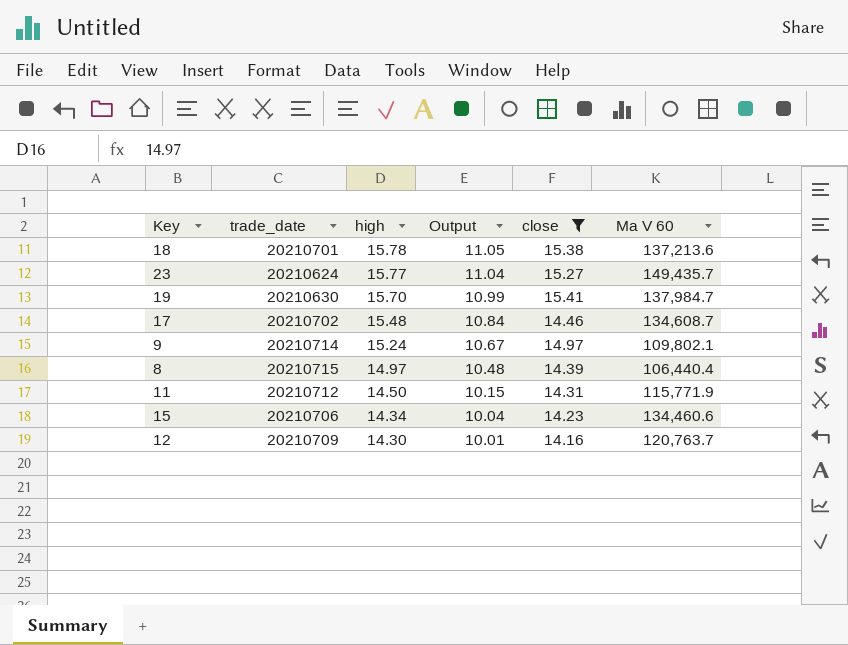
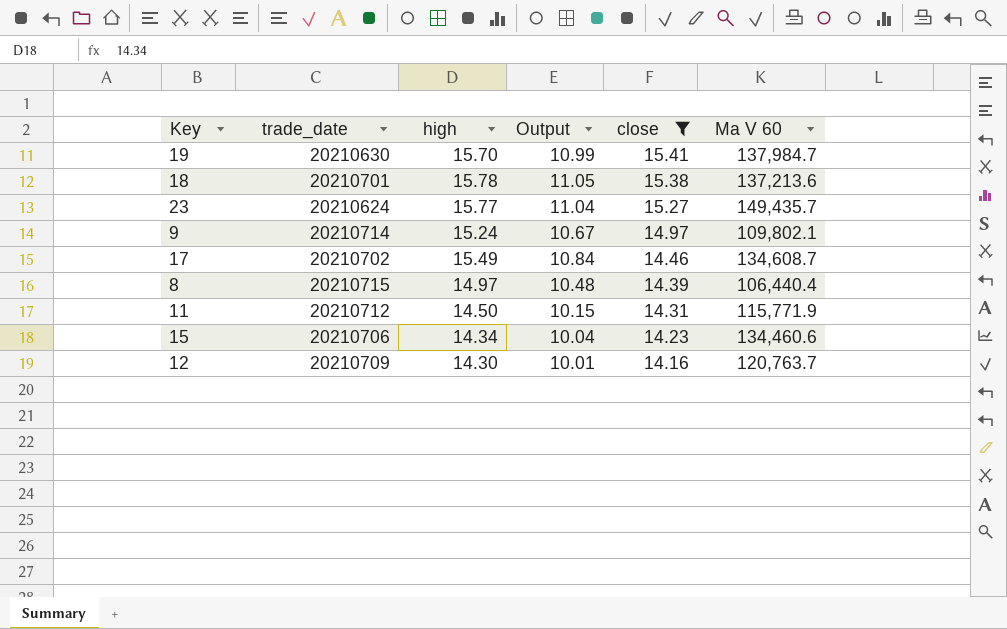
row order: high descending -> close descending
17 | high: 15.48 -> 15.49

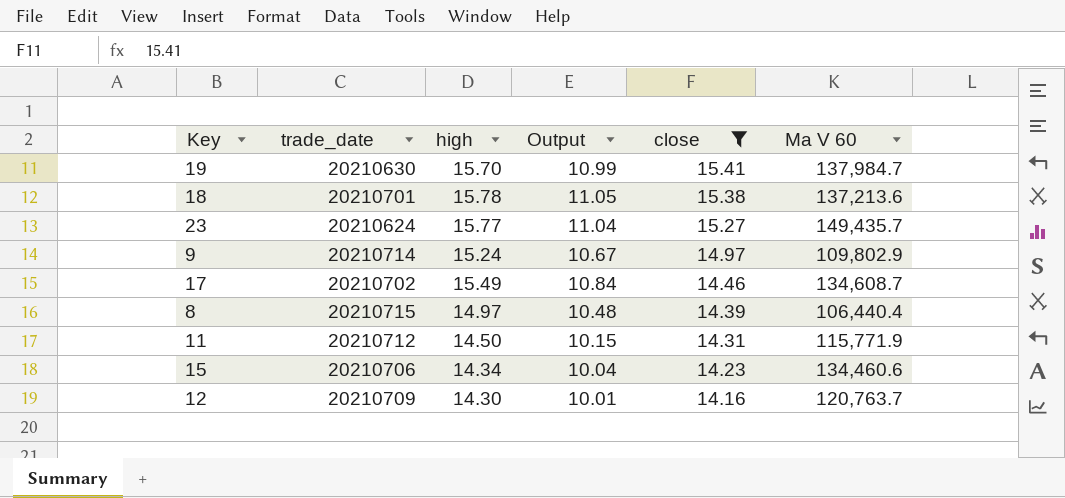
9 | Ma V 60: 109,802.1 -> 109,802.9

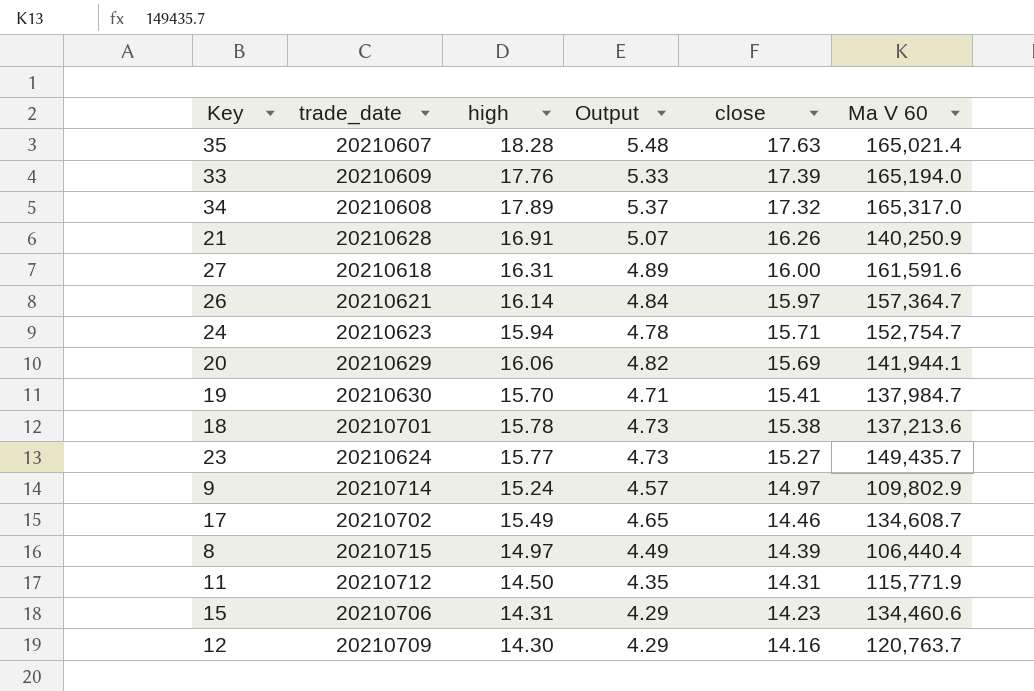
filter: close <= 15.41 -> none
column Output | formula: [high] * 0.7 -> [high] * 0.3
15 | high: 14.34 -> 14.31

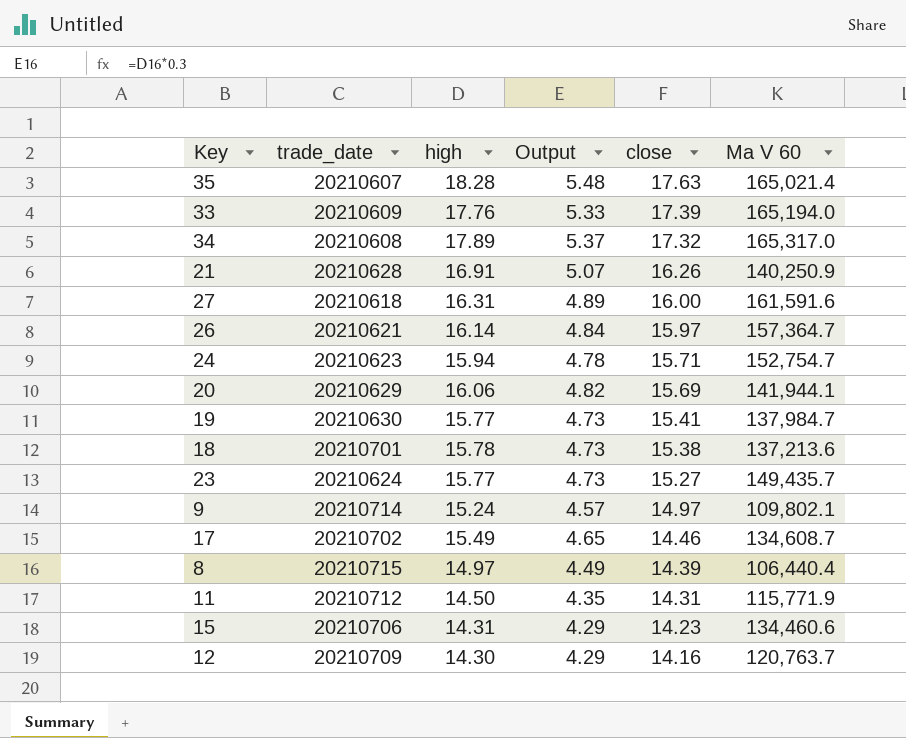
19 | high: 15.70 -> 15.77
19 | Output: 4.71 -> 4.73
9 | Ma V 60: 109,802.9 -> 109,802.1

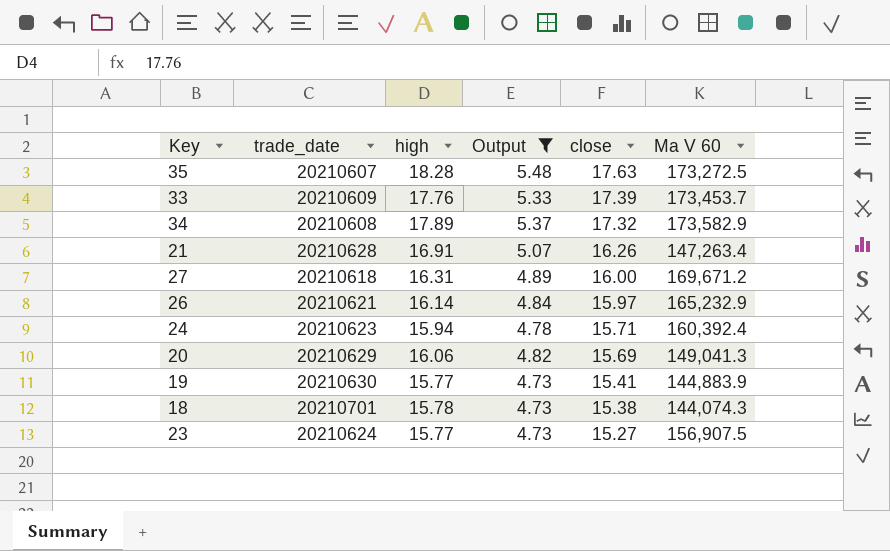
filter: none -> Output >= 4.73
35 | Ma V 60: 165,021.4 -> 173,272.5
33 | Ma V 60: 165,194.0 -> 173,453.7
34 | Ma V 60: 165,317.0 -> 173,582.9
21 | Ma V 60: 140,250.9 -> 147,263.4
27 | Ma V 60: 161,591.6 -> 169,671.2
26 | Ma V 60: 157,364.7 -> 165,232.9
24 | Ma V 60: 152,754.7 -> 160,392.4
20 | Ma V 60: 141,944.1 -> 149,041.3
19 | Ma V 60: 137,984.7 -> 144,883.9
18 | Ma V 60: 137,213.6 -> 144,074.3
23 | Ma V 60: 149,435.7 -> 156,907.5

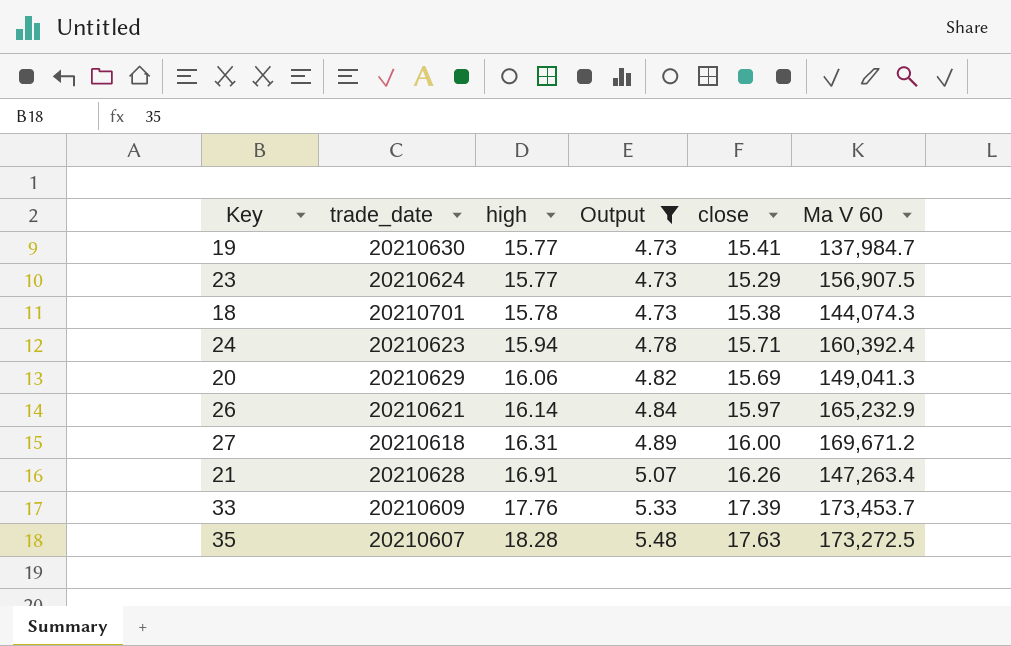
row order: close descending -> high ascending
row 34: 20210608 | 17.89 | 5.37 | 17.32 | 173,582.9 -> none
19 | Ma V 60: 144,883.9 -> 137,984.7
23 | close: 15.27 -> 15.29

